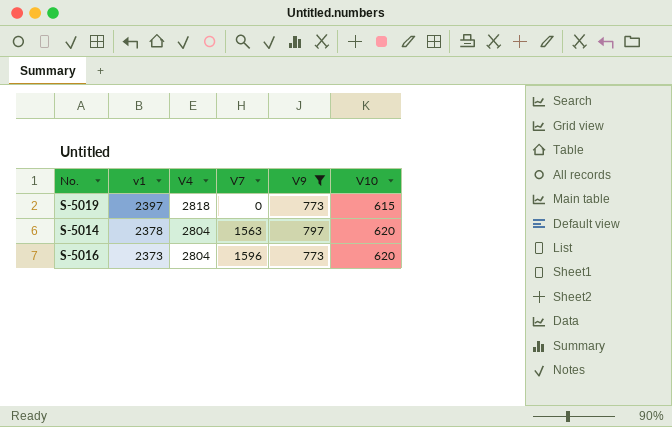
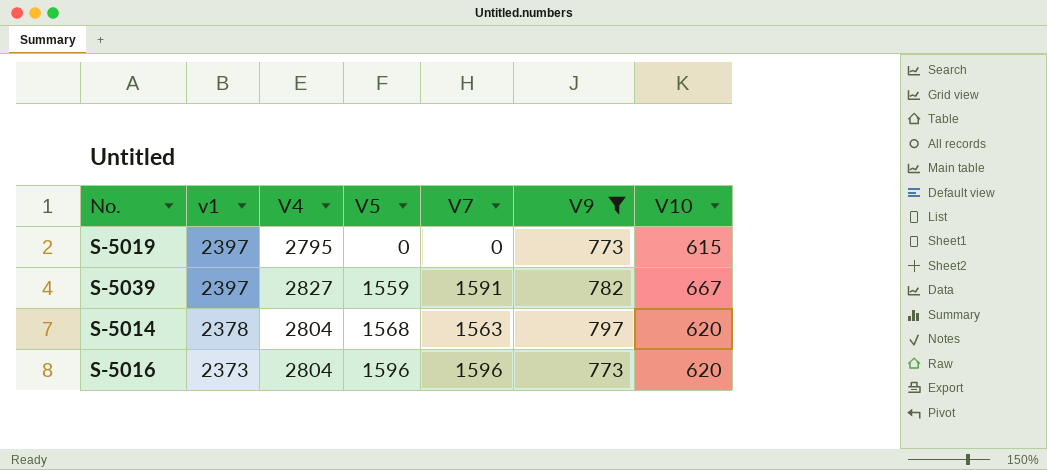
column V5 | position: none -> 4
S-5019 | V4: 2818 -> 2795
row S-5039: none -> 2397 | 2827 | 1559 | 1591 | 782 | 667

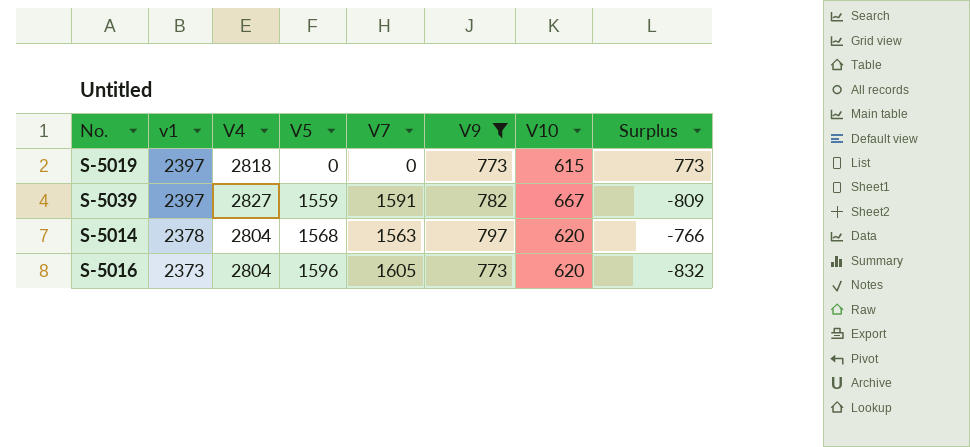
column Surplus | formula: none -> [V9] - [V7]
S-5019 | V4: 2795 -> 2818
S-5016 | V7: 1596 -> 1605

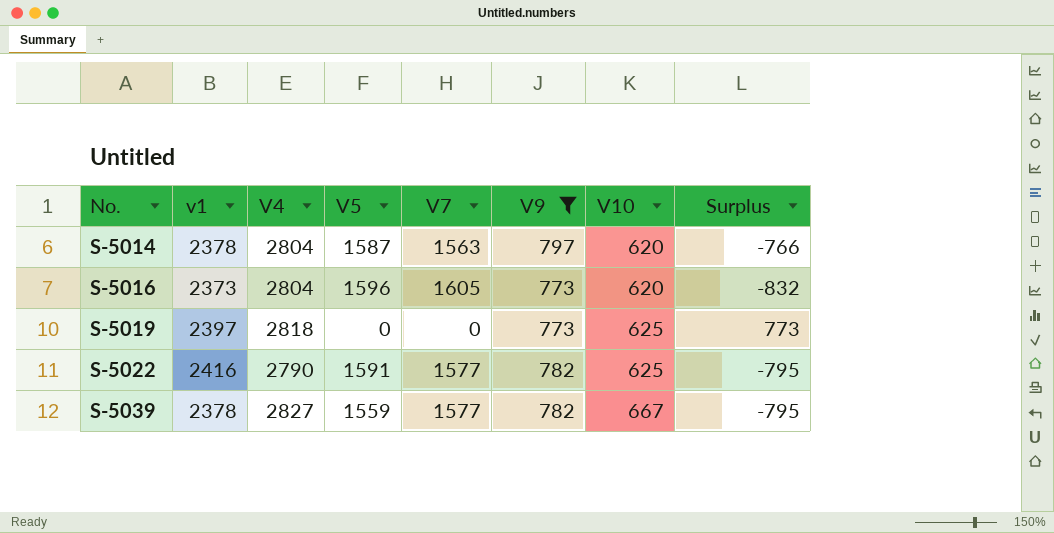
row order: v1 descending -> No. ascending
S-5014 | V5: 1568 -> 1587
S-5019 | V10: 615 -> 625
row S-5022: none -> 2416 | 2790 | 1591 | 1577 | 782 | 625 | -795
S-5039 | v1: 2397 -> 2378
S-5039 | V7: 1591 -> 1577
S-5039 | Surplus: -809 -> -795

